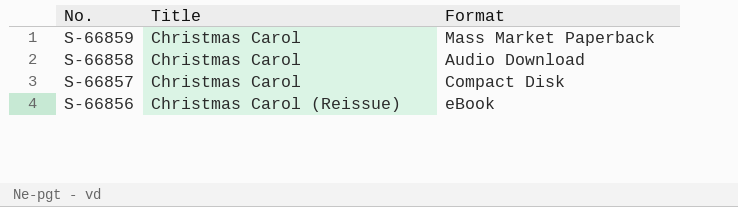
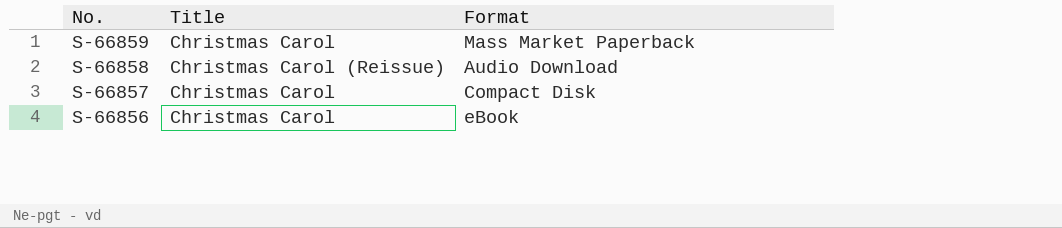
S-66858 | Title: Christmas Carol -> Christmas Carol (Reissue)
S-66856 | Title: Christmas Carol (Reissue) -> Christmas Carol

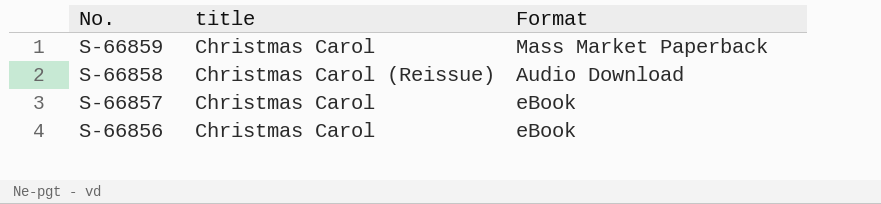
column name: Title -> title
S-66857 | Format: Compact Disk -> eBook

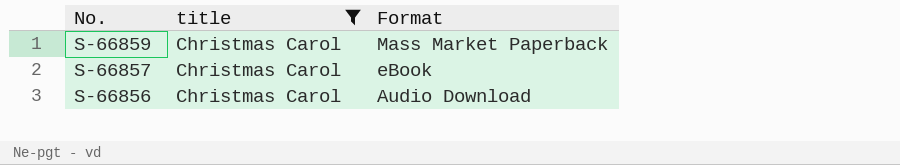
filter: none -> title = Christmas Carol
S-66856 | Format: eBook -> Audio Download

